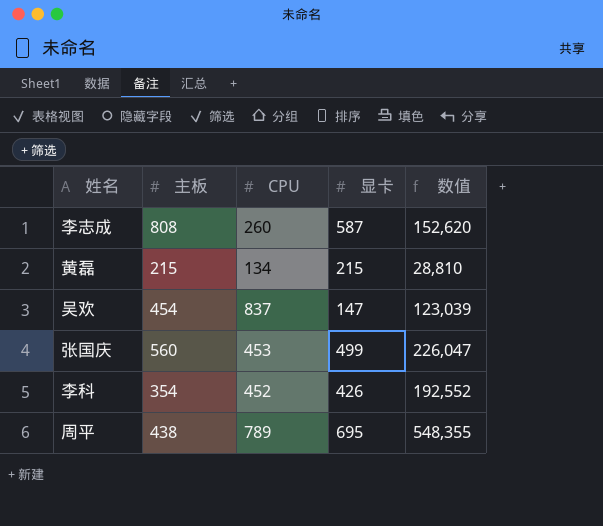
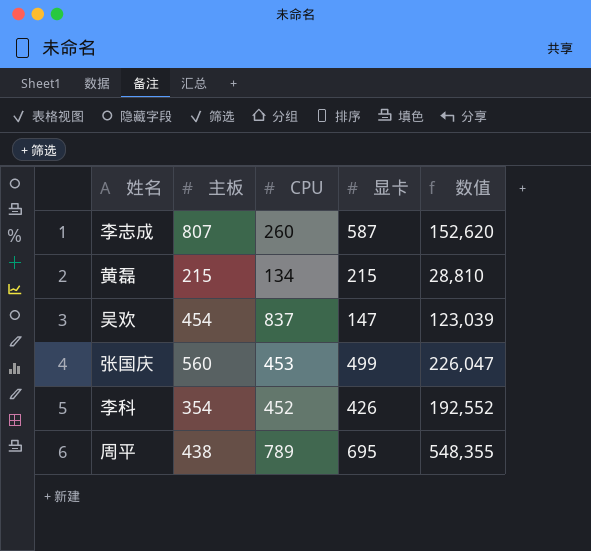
李志成 | 主板: 808 -> 807

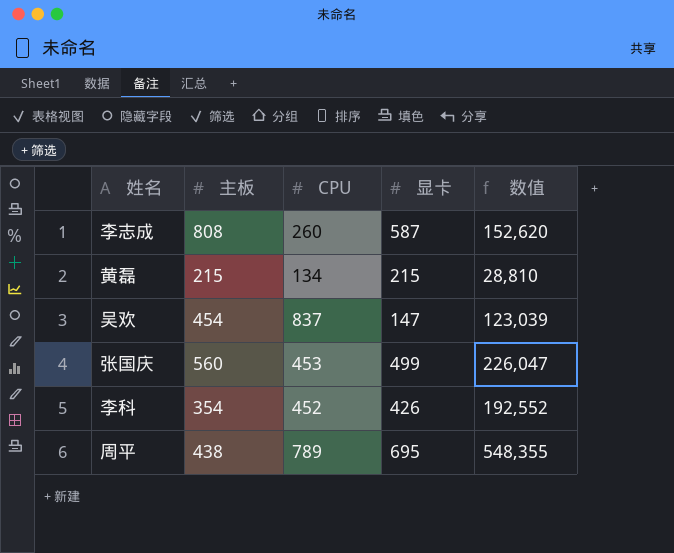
李志成 | 主板: 807 -> 808

